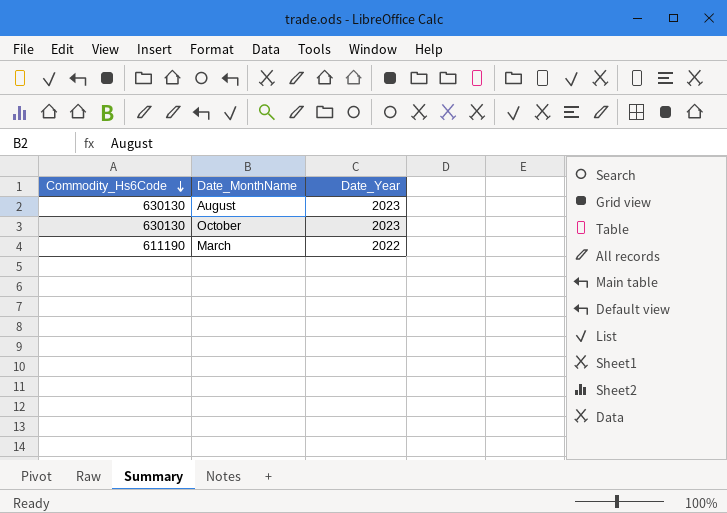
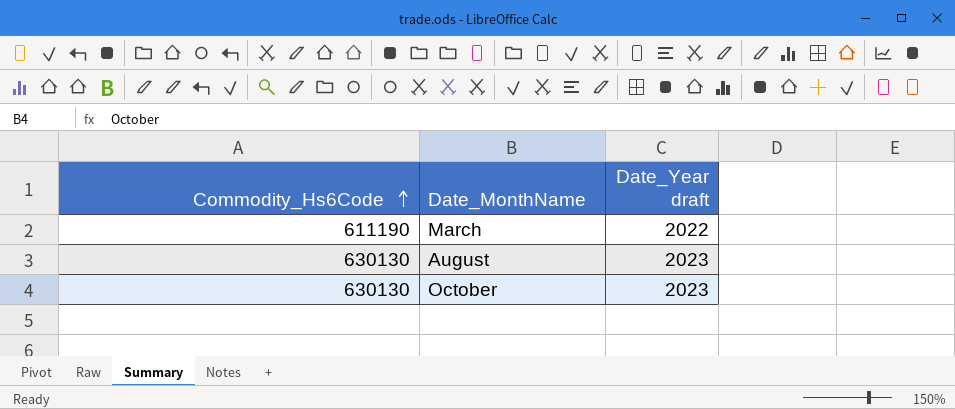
row order: Commodity_Hs6Code descending -> Commodity_Hs6Code ascending
column name: Date_Year -> Date_Year draft

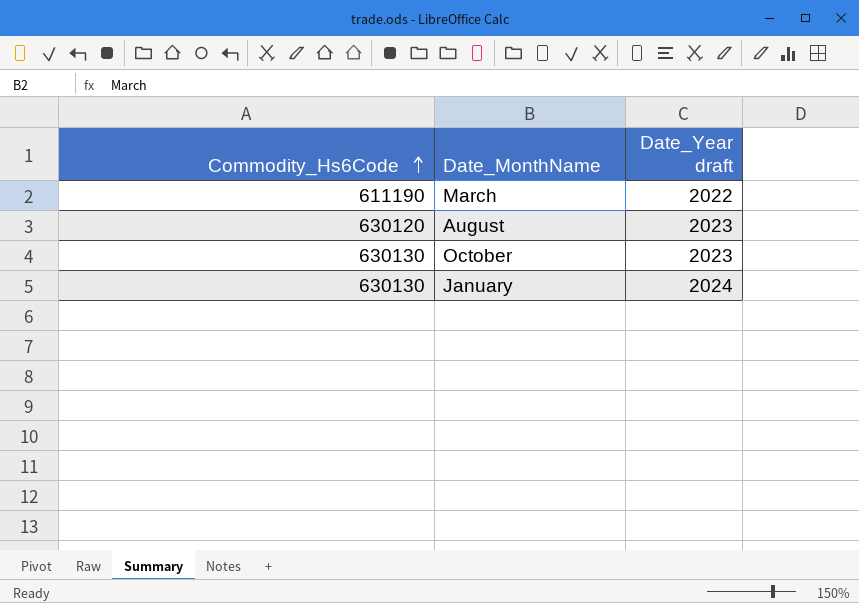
August | Commodity_Hs6Code: 630130 -> 630120
row January: none -> 630130 | 2024

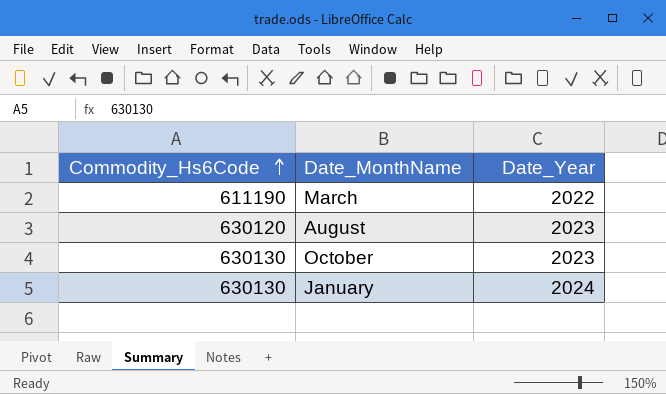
column name: Date_Year draft -> Date_Year

